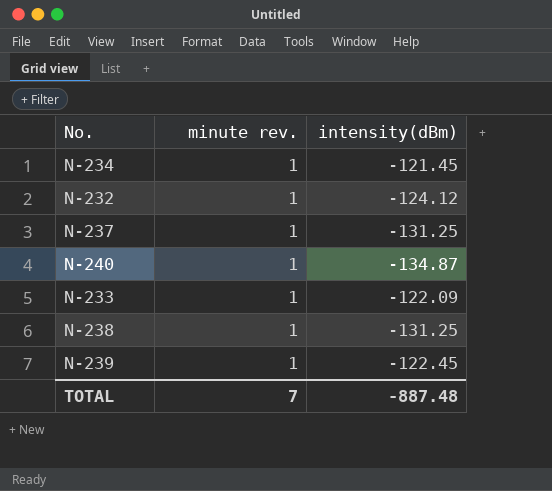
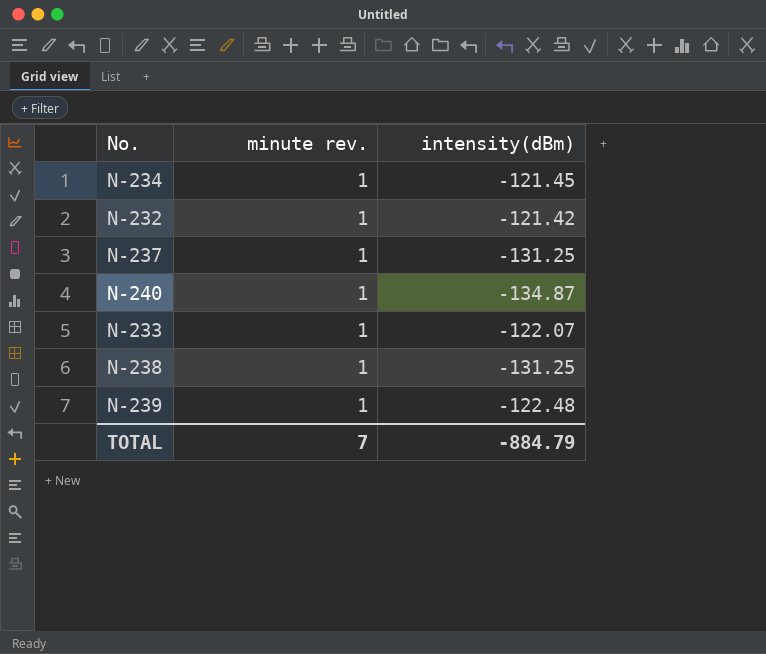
N-232 | intensity(dBm): -124.12 -> -121.42
N-233 | intensity(dBm): -122.09 -> -122.07
N-239 | intensity(dBm): -122.45 -> -122.48
TOTAL | intensity(dBm): -887.48 -> -884.79

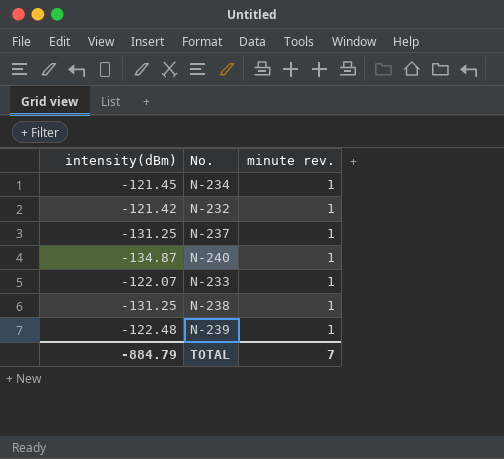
column intensity(dBm) | position: 3 -> 1

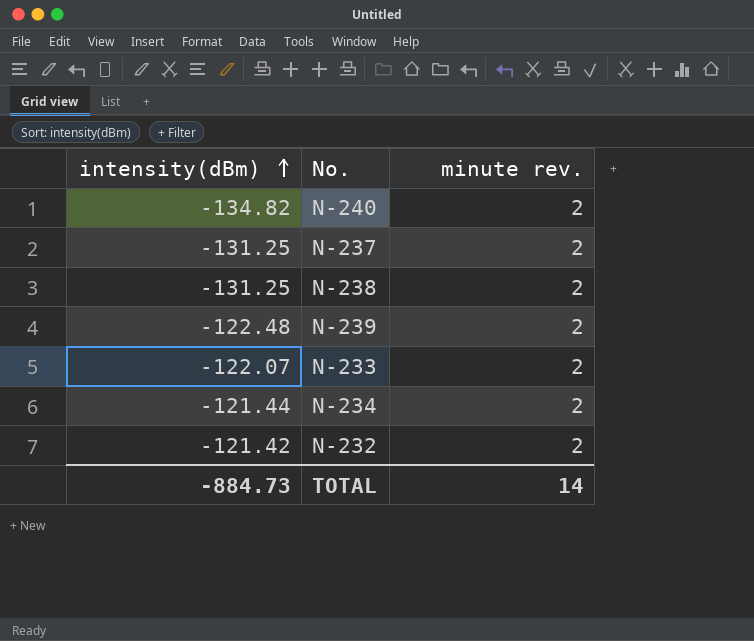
row order: none -> intensity(dBm) ascending
N-240 | intensity(dBm): -134.87 -> -134.82
N-240 | minute rev.: 1 -> 2
N-237 | minute rev.: 1 -> 2
N-238 | minute rev.: 1 -> 2
N-239 | minute rev.: 1 -> 2
N-233 | minute rev.: 1 -> 2
N-234 | intensity(dBm): -121.45 -> -121.44
N-234 | minute rev.: 1 -> 2
N-232 | minute rev.: 1 -> 2
TOTAL | intensity(dBm): -884.79 -> -884.73
TOTAL | minute rev.: 7 -> 14

